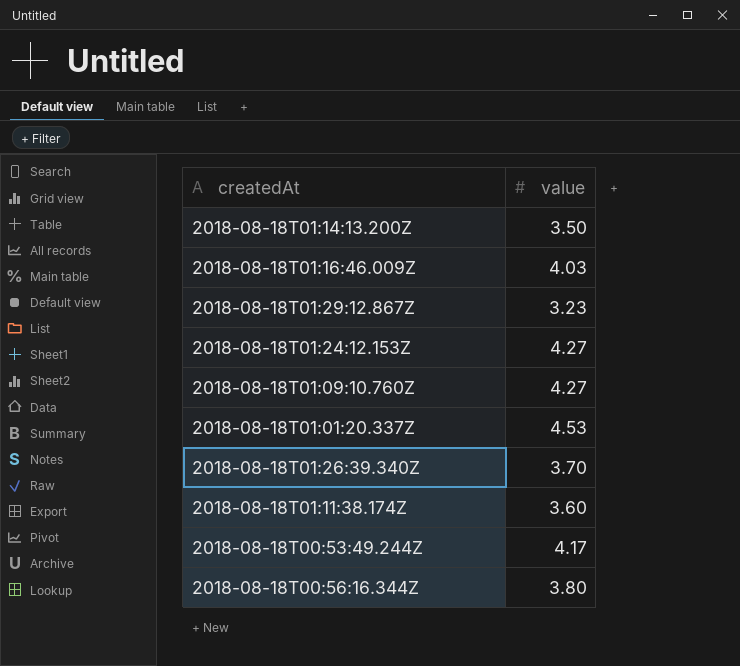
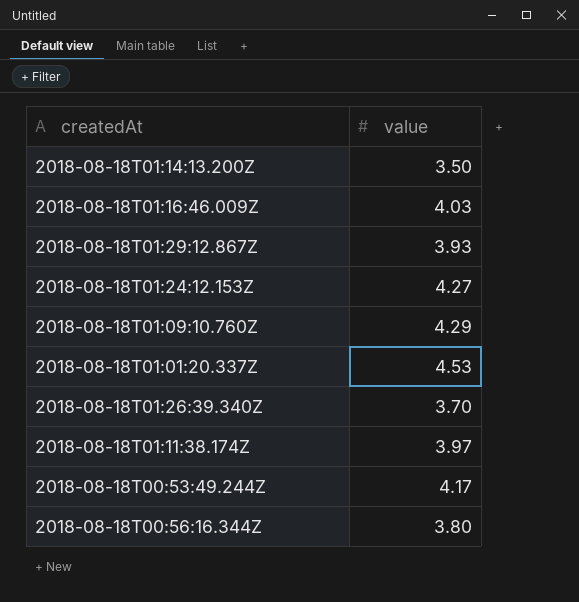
2018-08-18T01:29:12.867Z | value: 3.23 -> 3.93
2018-08-18T01:09:10.760Z | value: 4.27 -> 4.29
2018-08-18T01:11:38.174Z | value: 3.60 -> 3.97

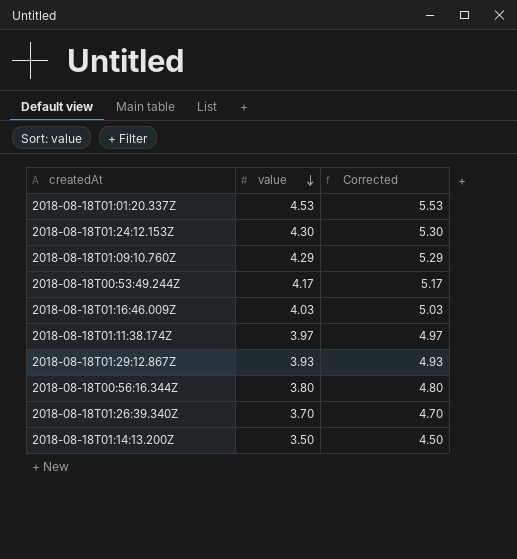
row order: none -> value descending
column Corrected | formula: none -> [value] + 1
2018-08-18T01:24:12.153Z | value: 4.27 -> 4.30

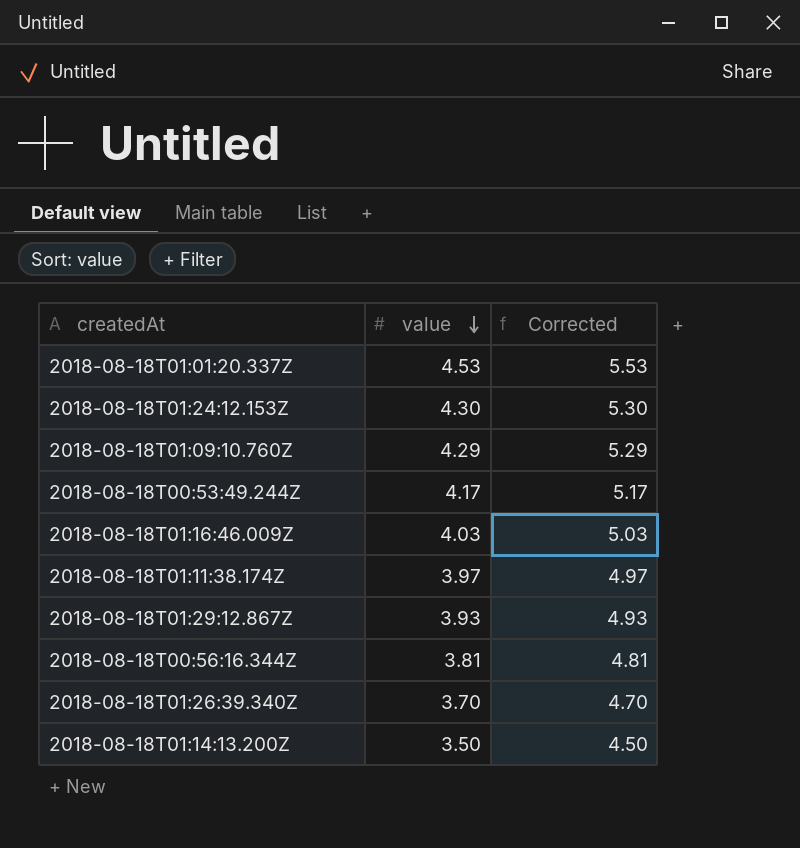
2018-08-18T00:56:16.344Z | value: 3.80 -> 3.81
2018-08-18T00:56:16.344Z | Corrected: 4.80 -> 4.81

